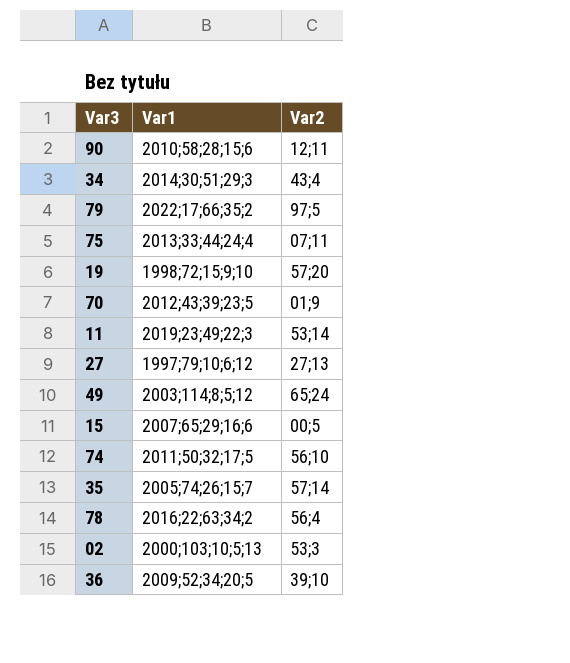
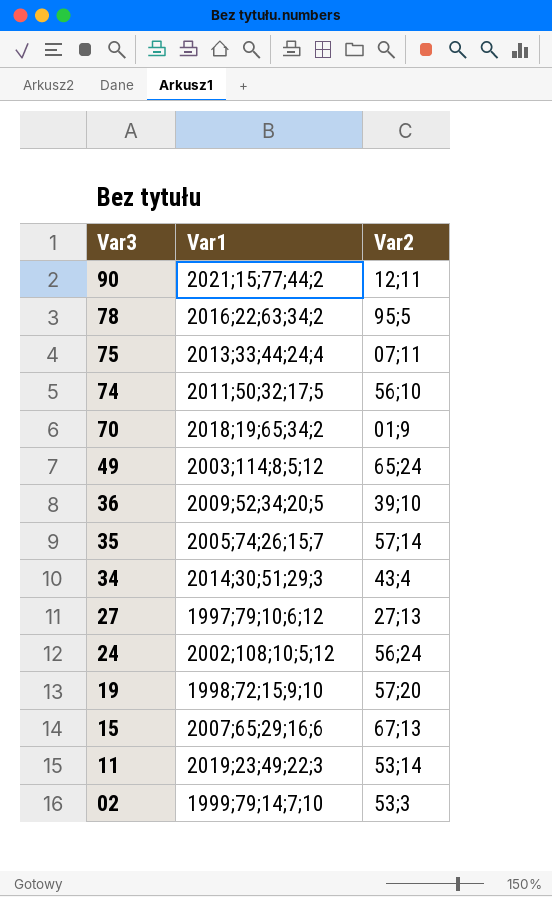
row order: none -> Var3 descending
row 79: 2022;17;66;35;2 | 97;5 -> none
90 | Var1: 2010;58;28;15;6 -> 2021;15;77;44;2
78 | Var2: 56;4 -> 95;5
70 | Var1: 2012;43;39;23;5 -> 2018;19;65;34;2
row 24: none -> 2002;108;10;5;12 | 56;24
15 | Var2: 00;5 -> 67;13
02 | Var1: 2000;103;10;5;13 -> 1999;79;14;7;10

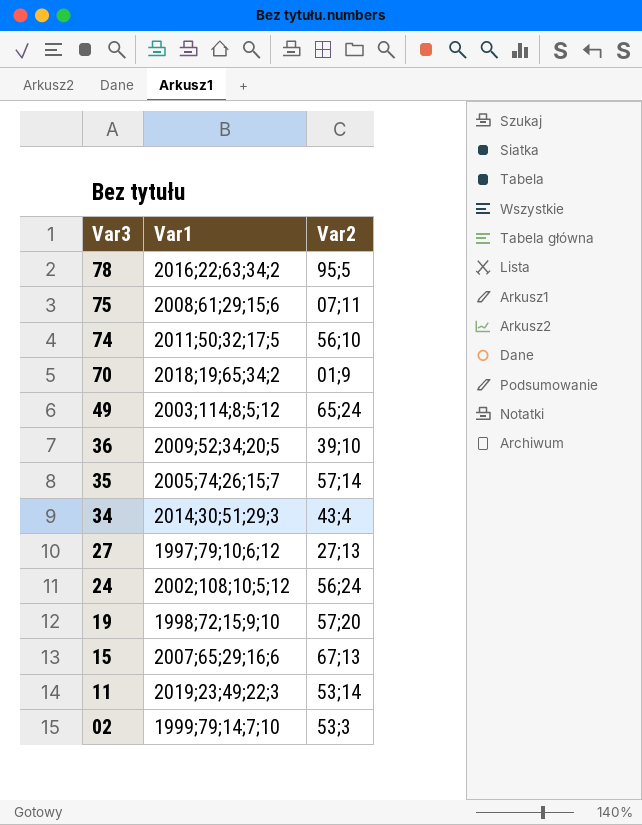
row 90: 2021;15;77;44;2 | 12;11 -> none
75 | Var1: 2013;33;44;24;4 -> 2008;61;29;15;6

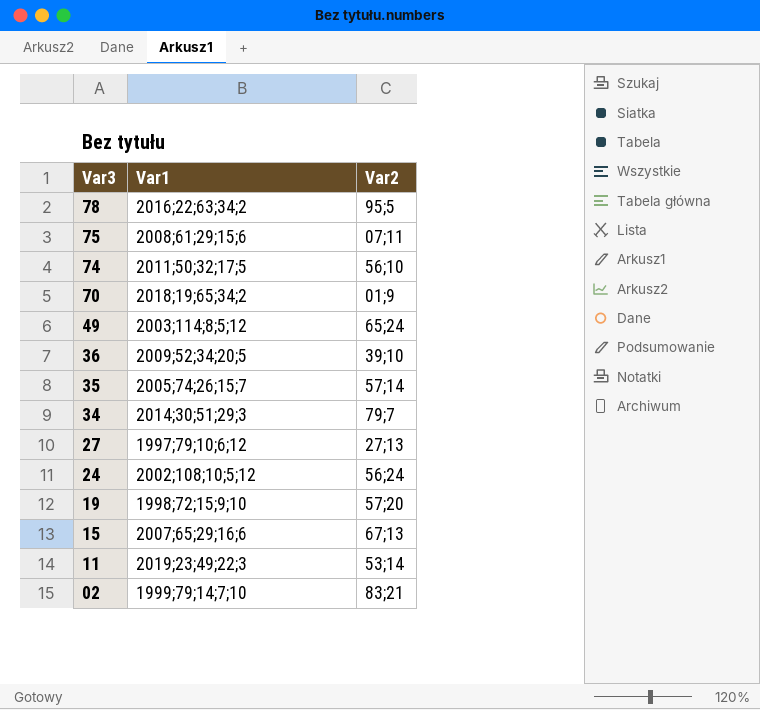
34 | Var2: 43;4 -> 79;7
02 | Var2: 53;3 -> 83;21

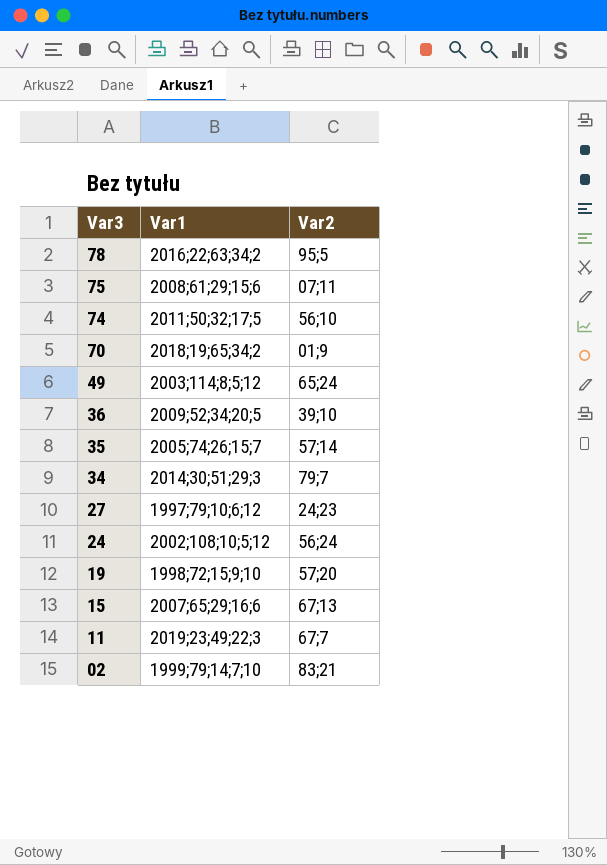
27 | Var2: 27;13 -> 24;23
11 | Var2: 53;14 -> 67;7

